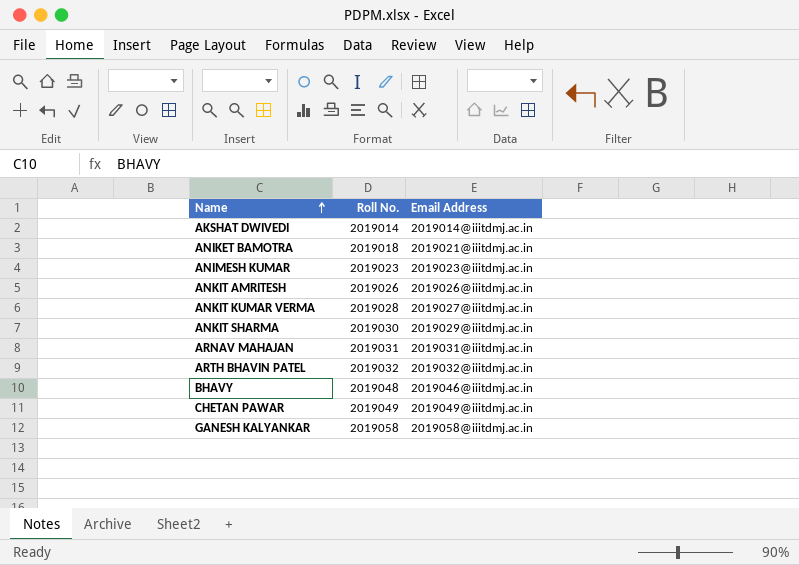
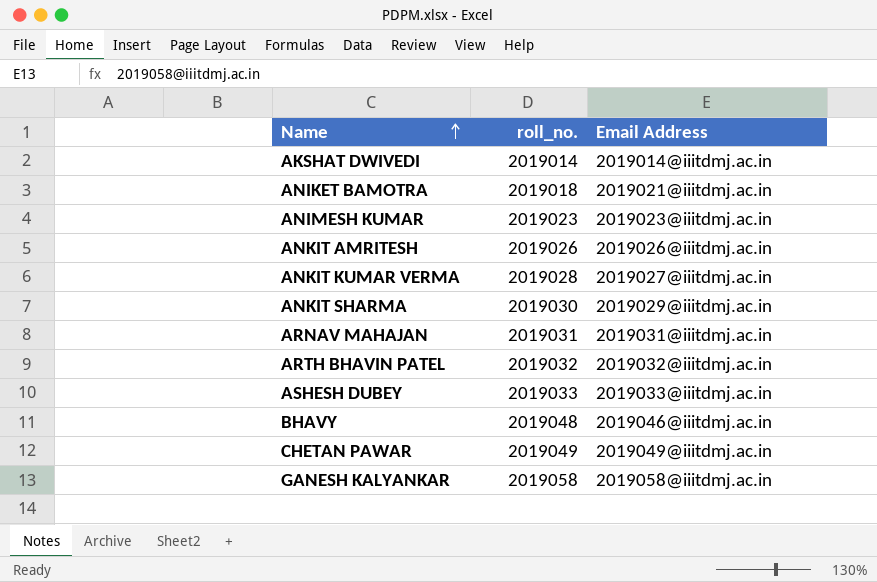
column name: Roll No. -> roll_no.
row ASHESH DUBEY: none -> 2019033 | 2019033@iiitdmj.ac.in

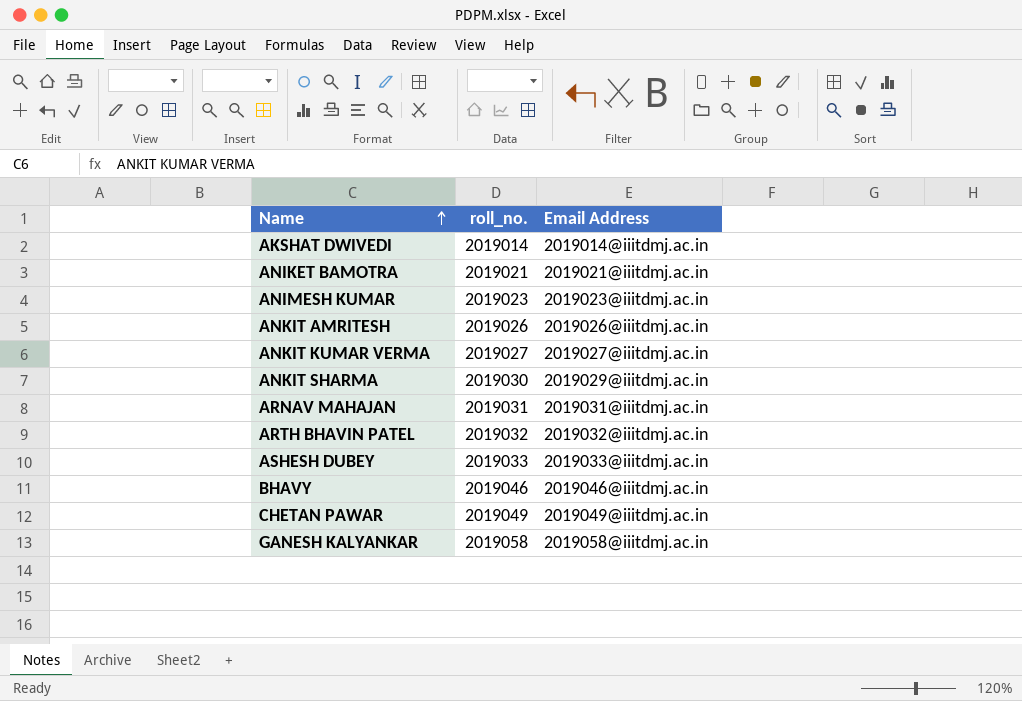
ANIKET BAMOTRA | roll_no.: 2019018 -> 2019021
ANKIT KUMAR VERMA | roll_no.: 2019028 -> 2019027
BHAVY | roll_no.: 2019048 -> 2019046

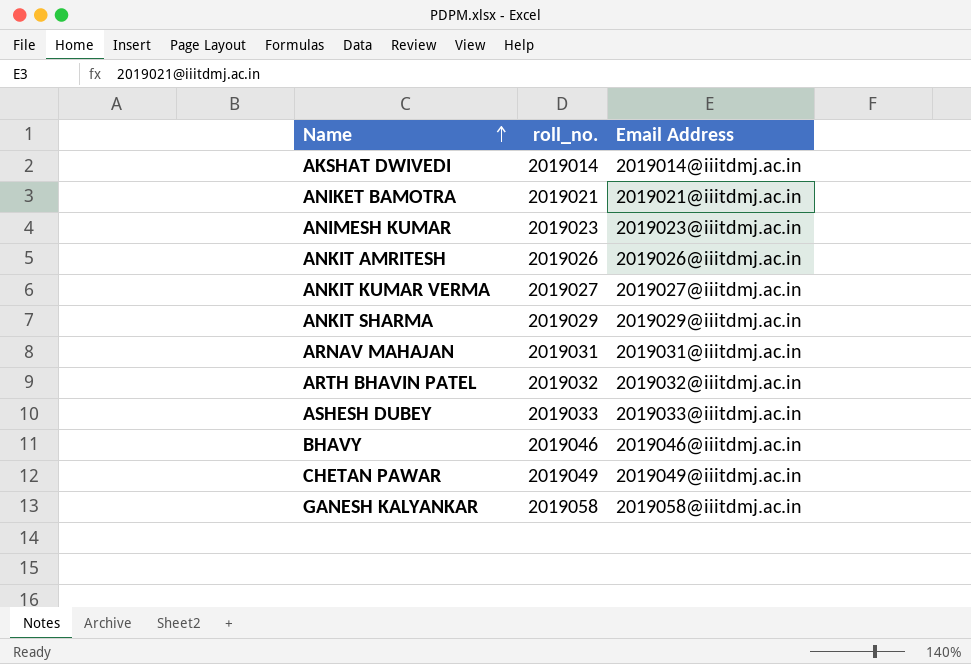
ANKIT SHARMA | roll_no.: 2019030 -> 2019029

